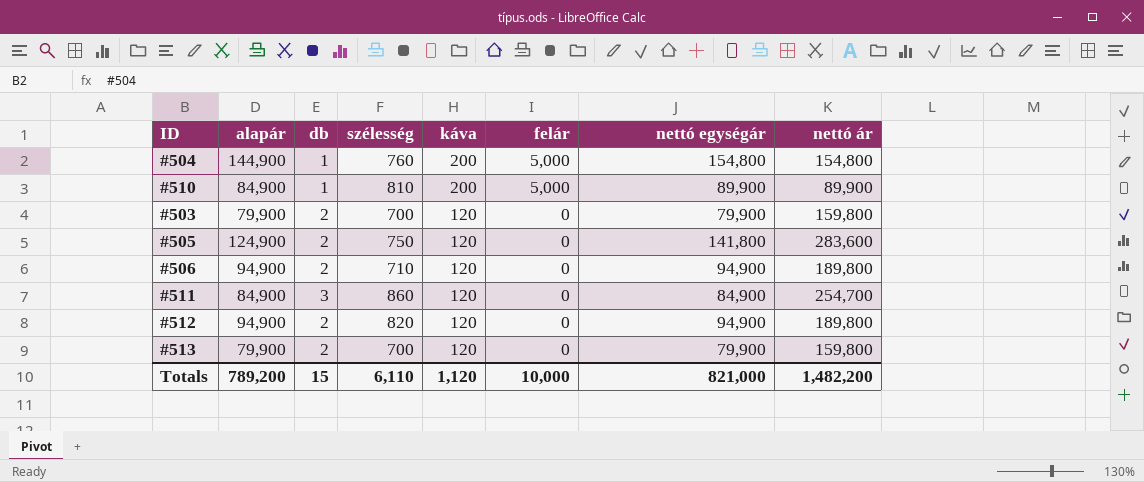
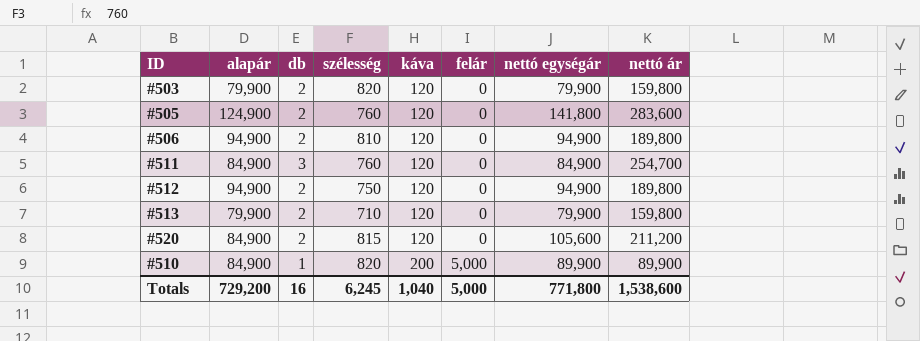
row order: káva descending -> káva ascending
row #504: 144,900 | 1 | 760 | 200 | 5,000 | 154,800 | 154,800 -> none
#503 | szélesség: 700 -> 820
#505 | szélesség: 750 -> 760
#506 | szélesség: 710 -> 810
#511 | szélesség: 860 -> 760
#512 | szélesség: 820 -> 750
#513 | szélesség: 700 -> 710
row #520: none -> 84,900 | 2 | 815 | 120 | 0 | 105,600 | 211,200
#510 | szélesség: 810 -> 820
Totals | alapár: 789,200 -> 729,200
Totals | db: 15 -> 16
Totals | szélesség: 6,110 -> 6,245
Totals | káva: 1,120 -> 1,040
Totals | felár: 10,000 -> 5,000
Totals | nettó egységár: 821,000 -> 771,800
Totals | nettó ár: 1,482,200 -> 1,538,600

